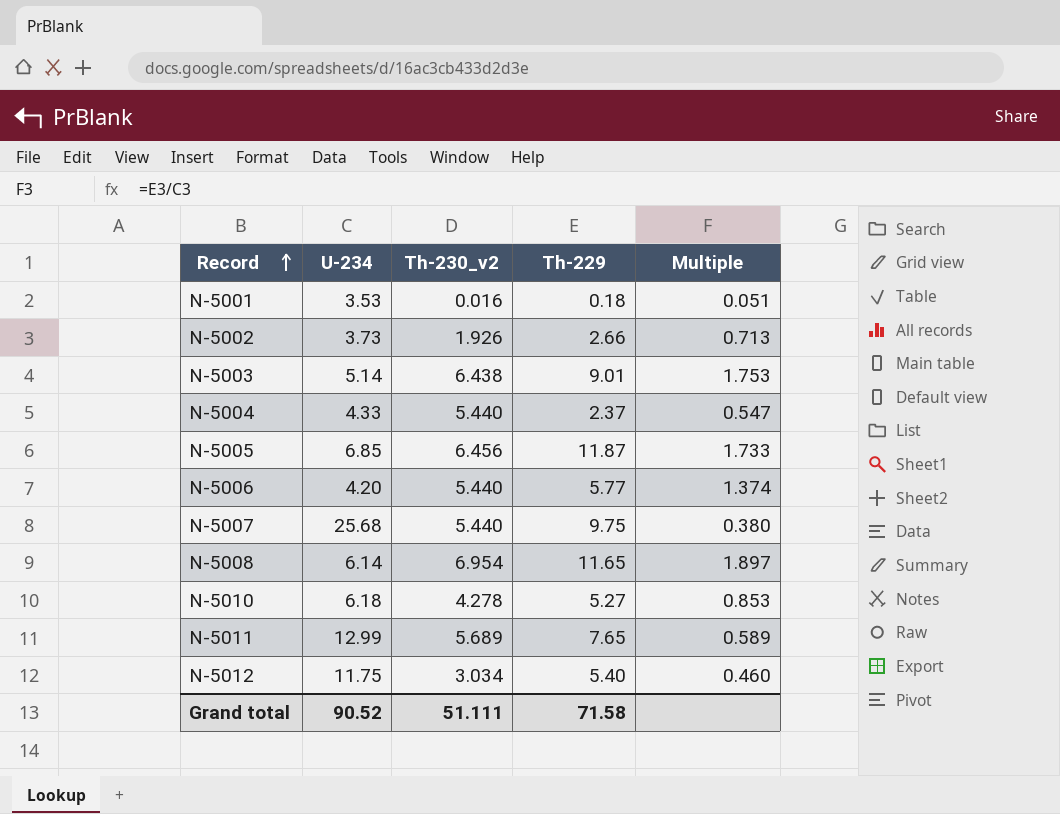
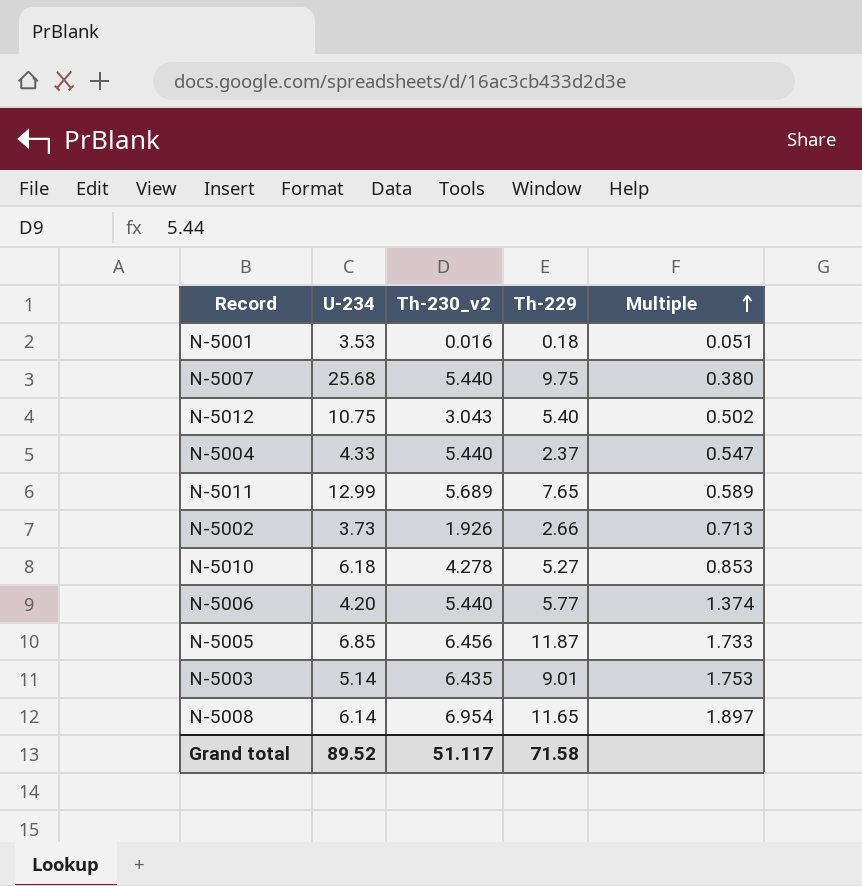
row order: Record ascending -> Multiple ascending
N-5012 | U-234: 11.75 -> 10.75
N-5012 | Th-230_v2: 3.034 -> 3.043
N-5012 | Multiple: 0.460 -> 0.502
N-5003 | Th-230_v2: 6.438 -> 6.435
Grand total | U-234: 90.52 -> 89.52
Grand total | Th-230_v2: 51.111 -> 51.117

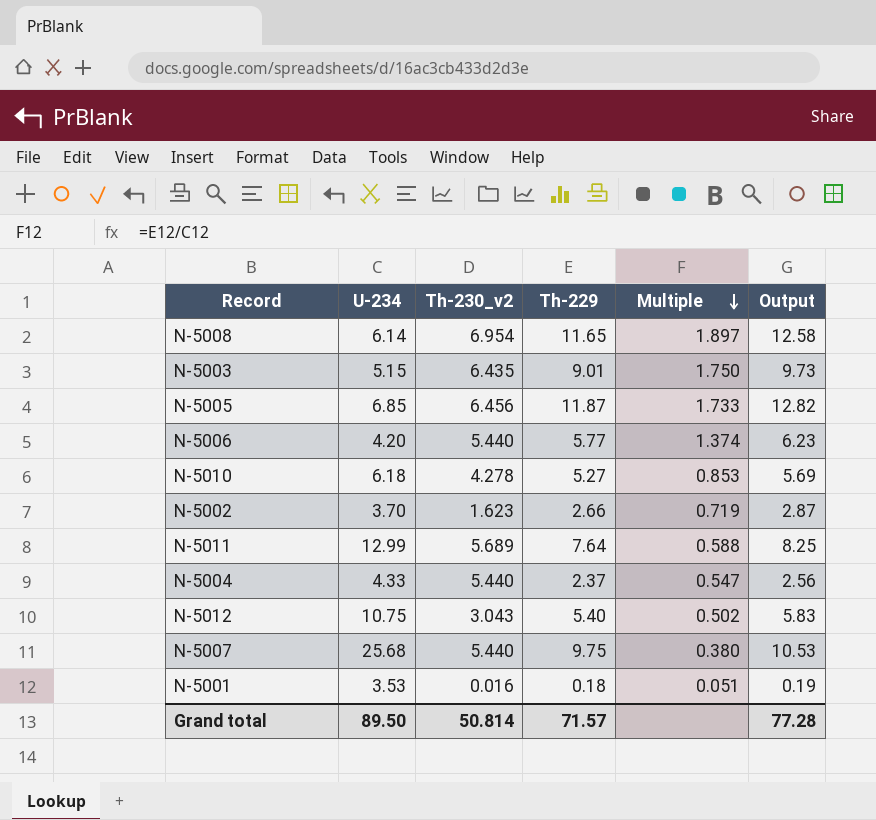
row order: Multiple ascending -> Multiple descending
column Output | formula: none -> [Th-229] * 1.08
N-5003 | U-234: 5.14 -> 5.15
N-5003 | Multiple: 1.753 -> 1.750
N-5002 | U-234: 3.73 -> 3.70
N-5002 | Th-230_v2: 1.926 -> 1.623
N-5002 | Multiple: 0.713 -> 0.719
N-5011 | Th-229: 7.65 -> 7.64
N-5011 | Multiple: 0.589 -> 0.588
Grand total | U-234: 89.52 -> 89.50
Grand total | Th-230_v2: 51.117 -> 50.814
Grand total | Th-229: 71.58 -> 71.57

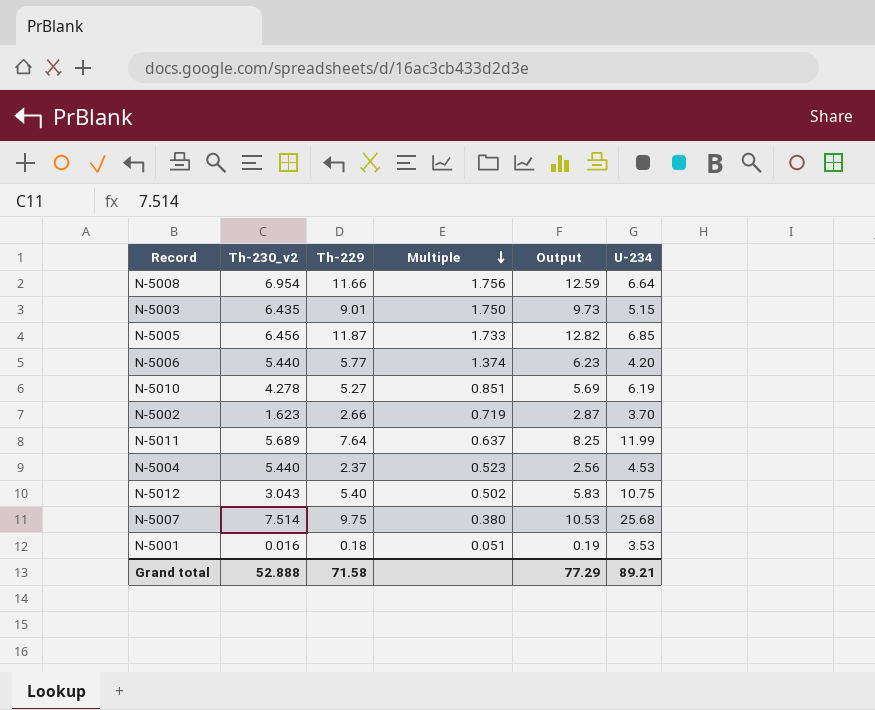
column U-234 | position: 2 -> 6
N-5008 | Th-229: 11.65 -> 11.66
N-5008 | Multiple: 1.897 -> 1.756
N-5008 | Output: 12.58 -> 12.59
N-5008 | U-234: 6.14 -> 6.64
N-5010 | Multiple: 0.853 -> 0.851
N-5010 | U-234: 6.18 -> 6.19
N-5011 | Multiple: 0.588 -> 0.637
N-5011 | U-234: 12.99 -> 11.99
N-5004 | Multiple: 0.547 -> 0.523
N-5004 | U-234: 4.33 -> 4.53
N-5007 | Th-230_v2: 5.440 -> 7.514
Grand total | Th-230_v2: 50.814 -> 52.888
Grand total | Th-229: 71.57 -> 71.58
Grand total | Output: 77.28 -> 77.29
Grand total | U-234: 89.50 -> 89.21

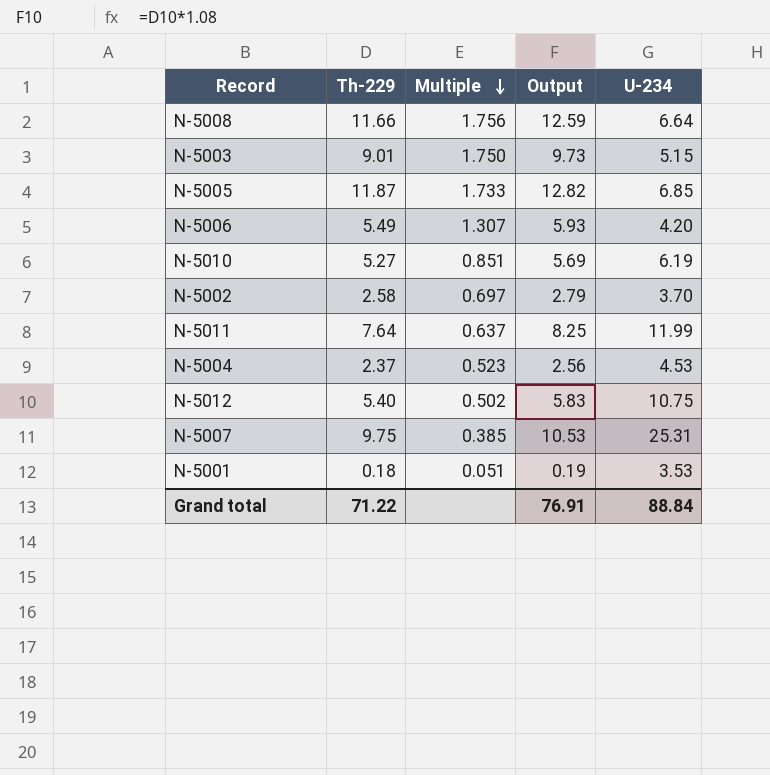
column Th-230_v2 | position: 2 -> none
N-5006 | Th-229: 5.77 -> 5.49
N-5006 | Multiple: 1.374 -> 1.307
N-5006 | Output: 6.23 -> 5.93
N-5002 | Th-229: 2.66 -> 2.58
N-5002 | Multiple: 0.719 -> 0.697
N-5002 | Output: 2.87 -> 2.79
N-5007 | Multiple: 0.380 -> 0.385
N-5007 | U-234: 25.68 -> 25.31
Grand total | Th-229: 71.58 -> 71.22
Grand total | Output: 77.29 -> 76.91
Grand total | U-234: 89.21 -> 88.84

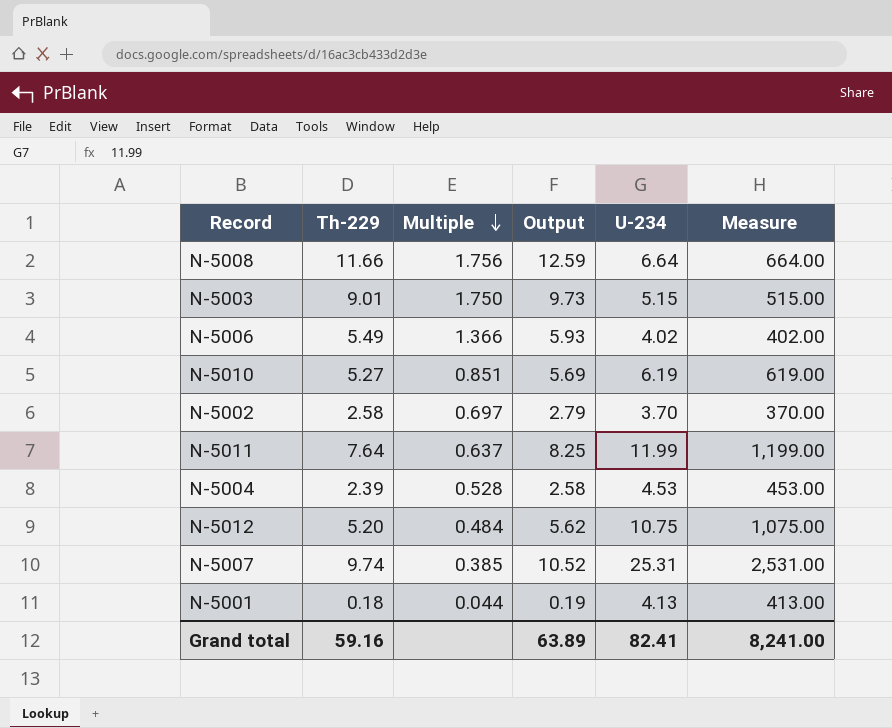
column Measure | formula: none -> [U-234] * 100
row N-5005: 11.87 | 1.733 | 12.82 | 6.85 -> none
N-5006 | Multiple: 1.307 -> 1.366
N-5006 | U-234: 4.20 -> 4.02
N-5004 | Th-229: 2.37 -> 2.39
N-5004 | Multiple: 0.523 -> 0.528
N-5004 | Output: 2.56 -> 2.58
N-5012 | Th-229: 5.40 -> 5.20
N-5012 | Multiple: 0.502 -> 0.484
N-5012 | Output: 5.83 -> 5.62
N-5007 | Th-229: 9.75 -> 9.74
N-5007 | Output: 10.53 -> 10.52
N-5001 | Multiple: 0.051 -> 0.044
N-5001 | U-234: 3.53 -> 4.13
Grand total | Th-229: 71.22 -> 59.16
Grand total | Output: 76.91 -> 63.89
Grand total | U-234: 88.84 -> 82.41

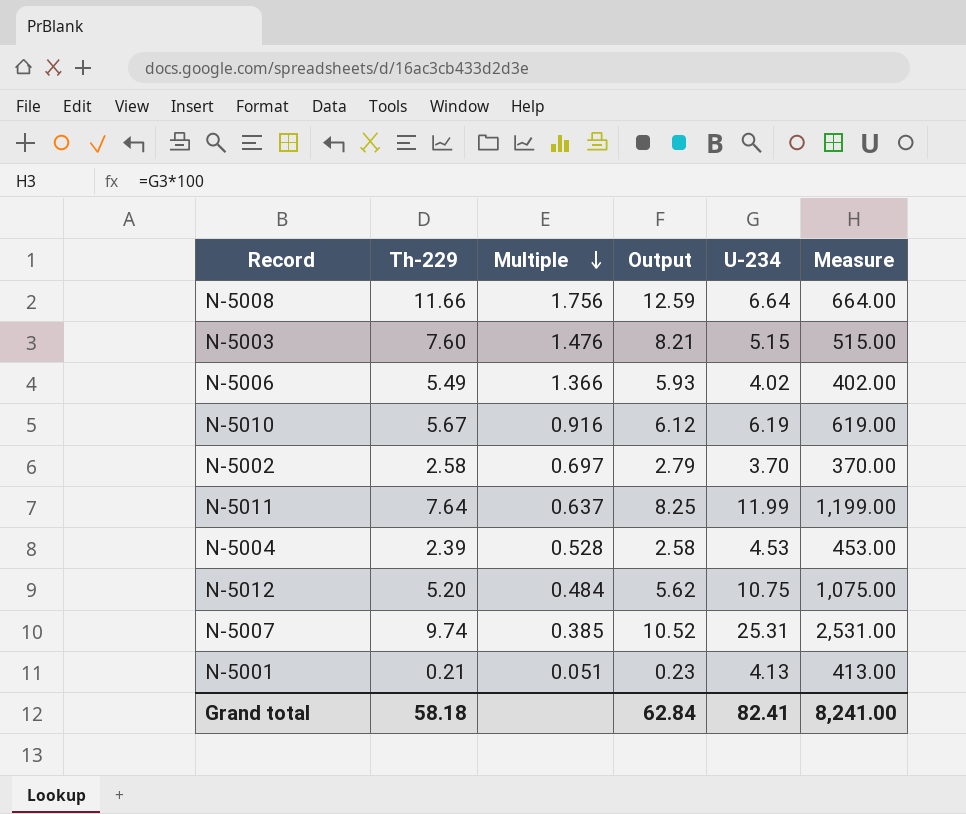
N-5003 | Th-229: 9.01 -> 7.60
N-5003 | Multiple: 1.750 -> 1.476
N-5003 | Output: 9.73 -> 8.21
N-5010 | Th-229: 5.27 -> 5.67
N-5010 | Multiple: 0.851 -> 0.916
N-5010 | Output: 5.69 -> 6.12
N-5001 | Th-229: 0.18 -> 0.21
N-5001 | Multiple: 0.044 -> 0.051
N-5001 | Output: 0.19 -> 0.23
Grand total | Th-229: 59.16 -> 58.18
Grand total | Output: 63.89 -> 62.84

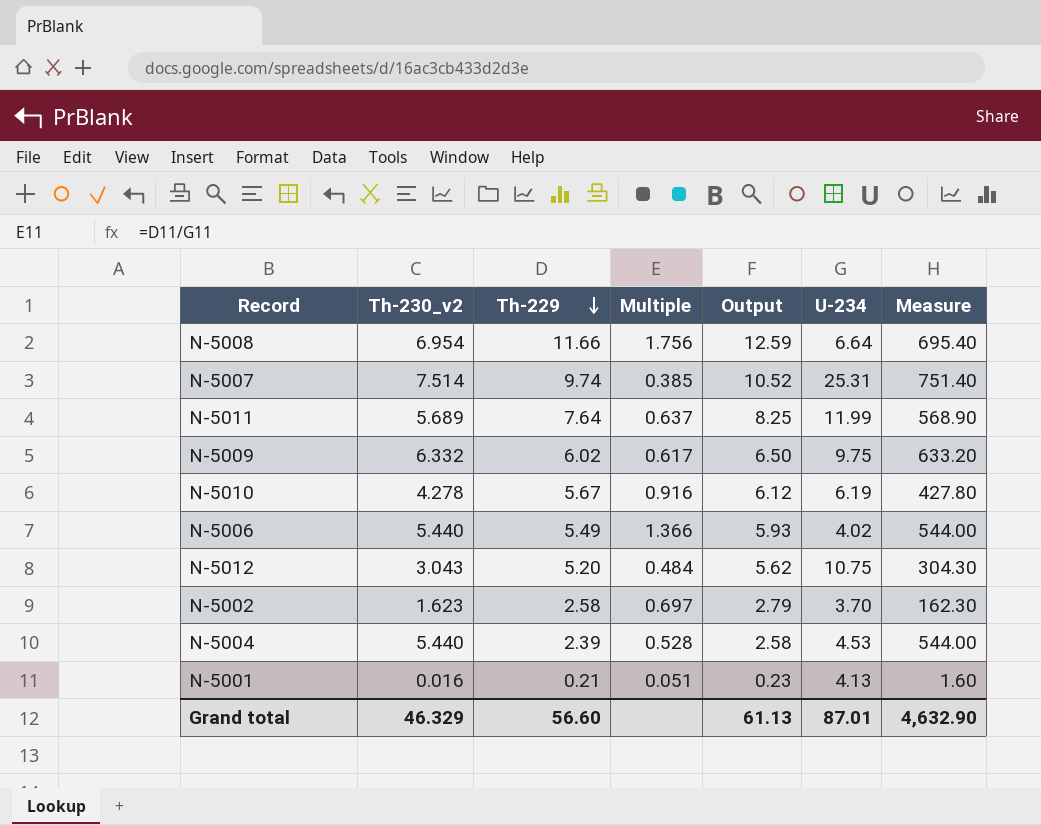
row order: Multiple descending -> Th-229 descending
column Th-230_v2 | position: none -> 2
column Measure | formula: [U-234] * 100 -> [Th-230_v2] * 100
row N-5003: 7.60 | 1.476 | 8.21 | 5.15 | 515.00 -> none
row N-5009: none -> 6.332 | 6.02 | 0.617 | 6.50 | 9.75 | 633.20
Grand total | Th-229: 58.18 -> 56.60
Grand total | Output: 62.84 -> 61.13
Grand total | U-234: 82.41 -> 87.01
Grand total | Measure: 8,241.00 -> 4,632.90

